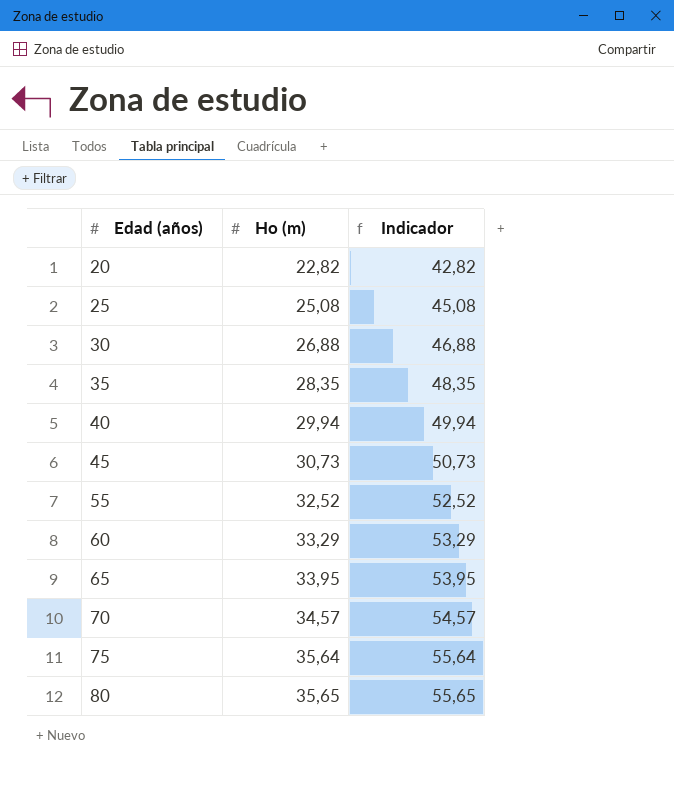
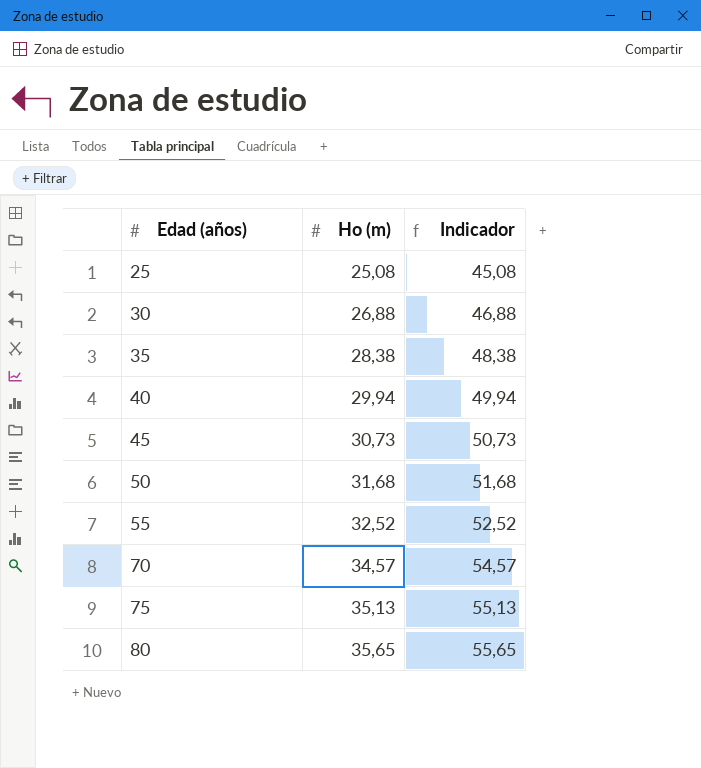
row 20: 22,82 | 42,82 -> none
row 60: 33,29 | 53,29 -> none
row 65: 33,95 | 53,95 -> none
35 | Ho (m): 28,35 -> 28,38
35 | Indicador: 48,35 -> 48,38
row 50: none -> 31,68 | 51,68
75 | Ho (m): 35,64 -> 35,13
75 | Indicador: 55,64 -> 55,13

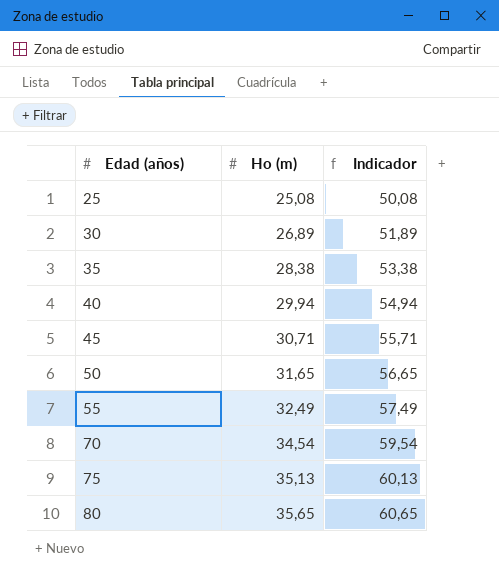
column Indicador | formula: [Ho (m)] + 20 -> [Ho (m)] + 25
30 | Ho (m): 26,88 -> 26,89
45 | Ho (m): 30,73 -> 30,71
50 | Ho (m): 31,68 -> 31,65
55 | Ho (m): 32,52 -> 32,49
70 | Ho (m): 34,57 -> 34,54

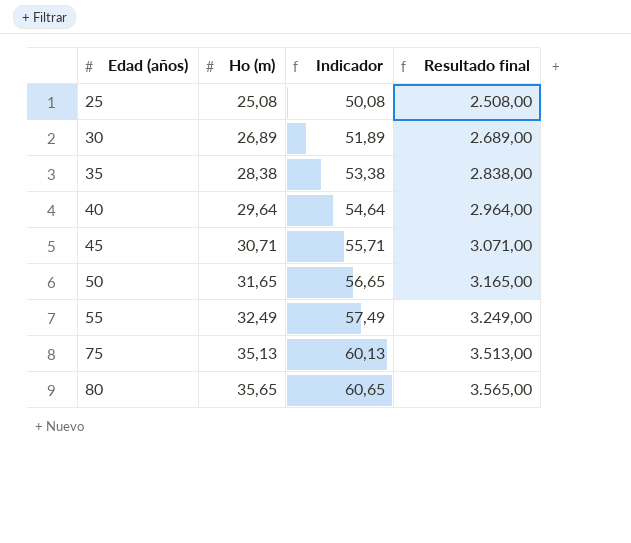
column Resultado final | formula: none -> [Ho (m)] * 100
row 70: 34,54 | 59,54 -> none
40 | Ho (m): 29,94 -> 29,64
40 | Indicador: 54,94 -> 54,64

